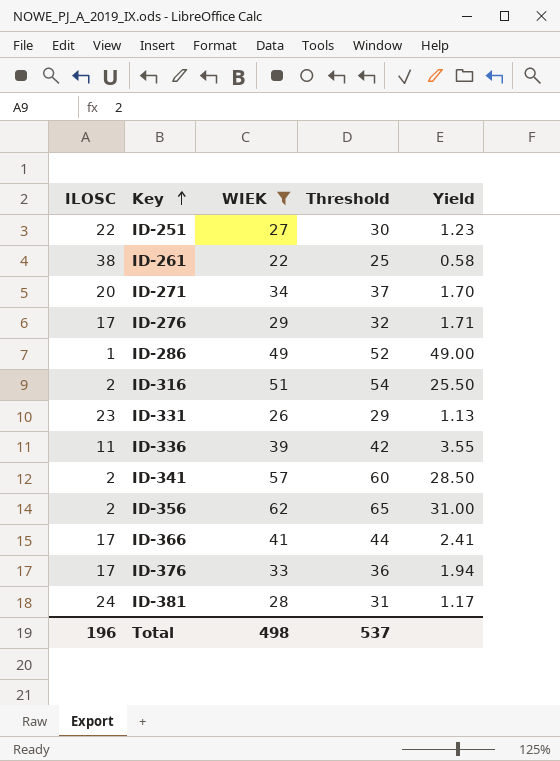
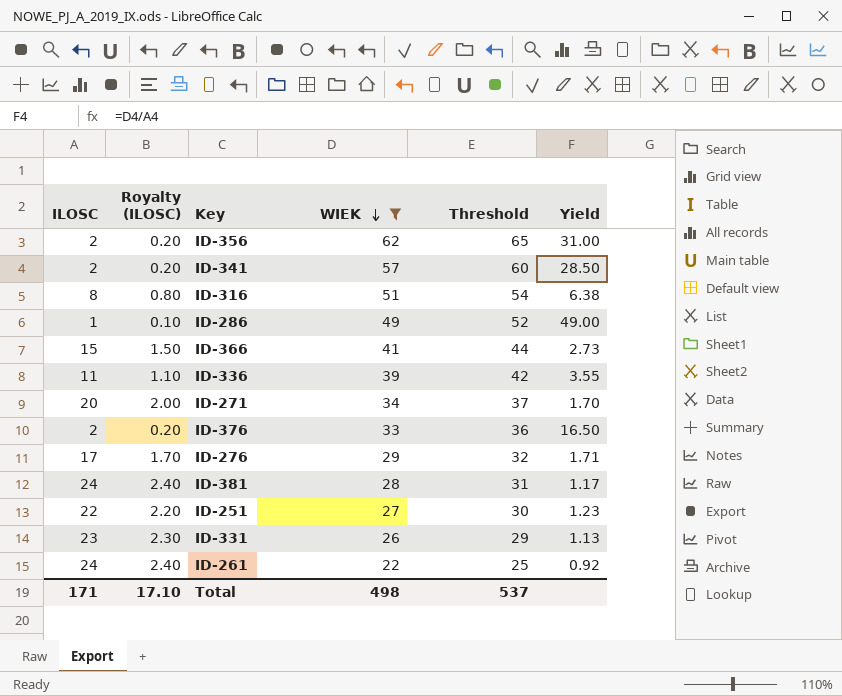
row order: Key ascending -> WIEK descending
column Royalty (ILOSC) | formula: none -> [ILOSC] * 0.1
ID-316 | ILOSC: 2 -> 8
ID-316 | Yield: 25.50 -> 6.38
ID-366 | ILOSC: 17 -> 15
ID-366 | Yield: 2.41 -> 2.73
ID-376 | ILOSC: 17 -> 2
ID-376 | Yield: 1.94 -> 16.50
ID-261 | ILOSC: 38 -> 24
ID-261 | Yield: 0.58 -> 0.92
Total | ILOSC: 196 -> 171

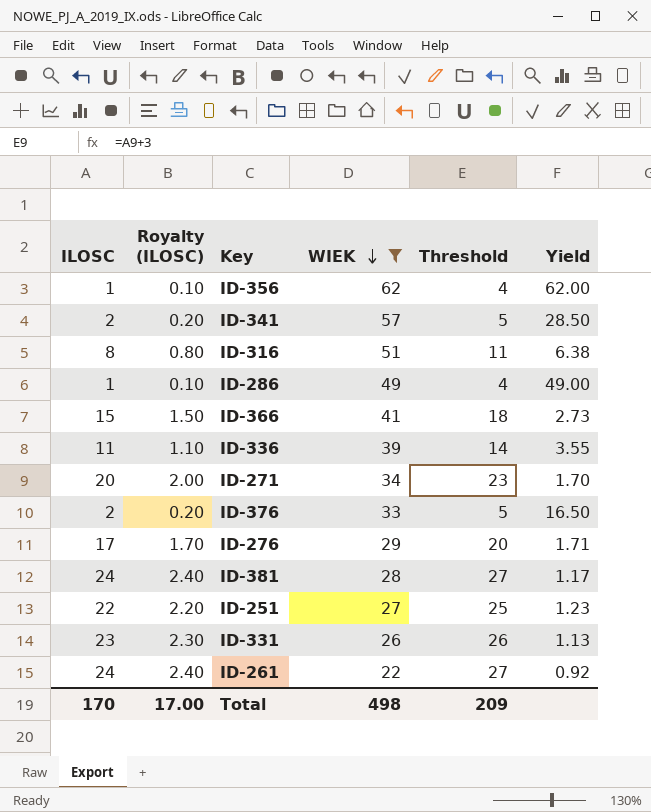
column Threshold | formula: [WIEK] + 3 -> [ILOSC] + 3
ID-356 | ILOSC: 2 -> 1
ID-356 | Royalty (ILOSC): 0.20 -> 0.10
ID-356 | Yield: 31.00 -> 62.00
Total | ILOSC: 171 -> 170
Total | Royalty (ILOSC): 17.10 -> 17.00
Total | Threshold: 537 -> 209

